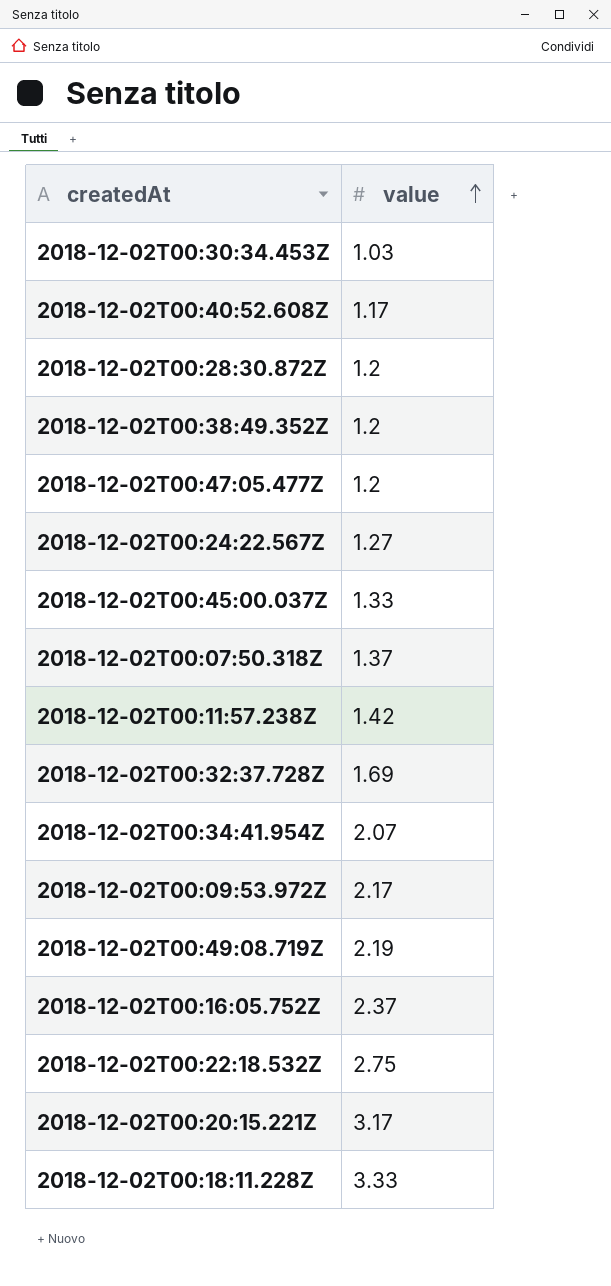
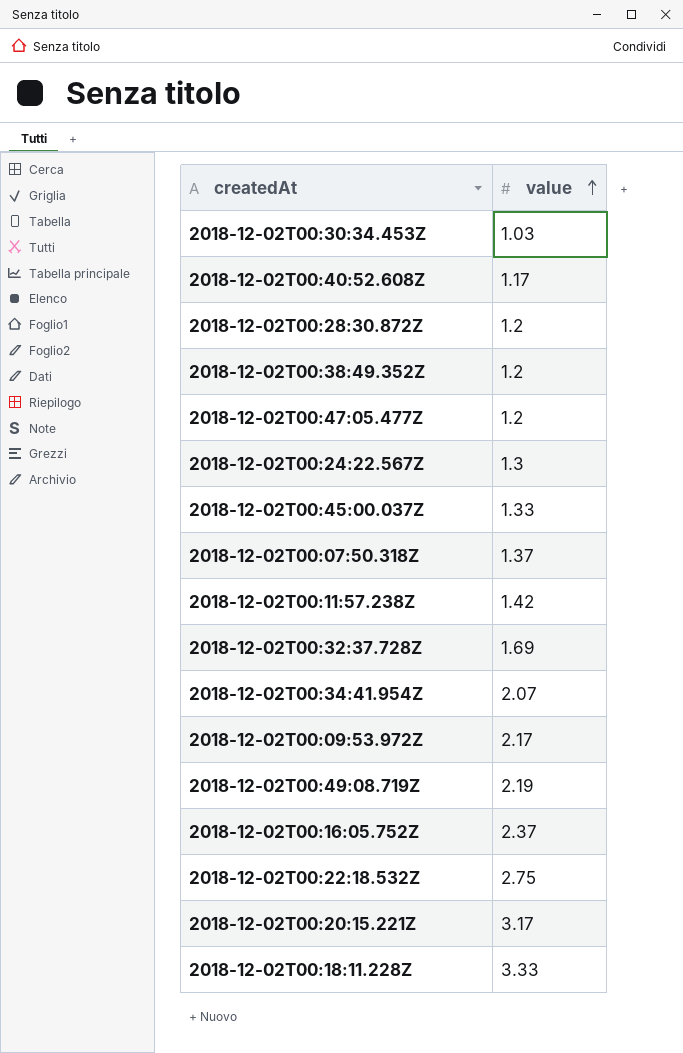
2018-12-02T00:24:22.567Z | value: 1.27 -> 1.3

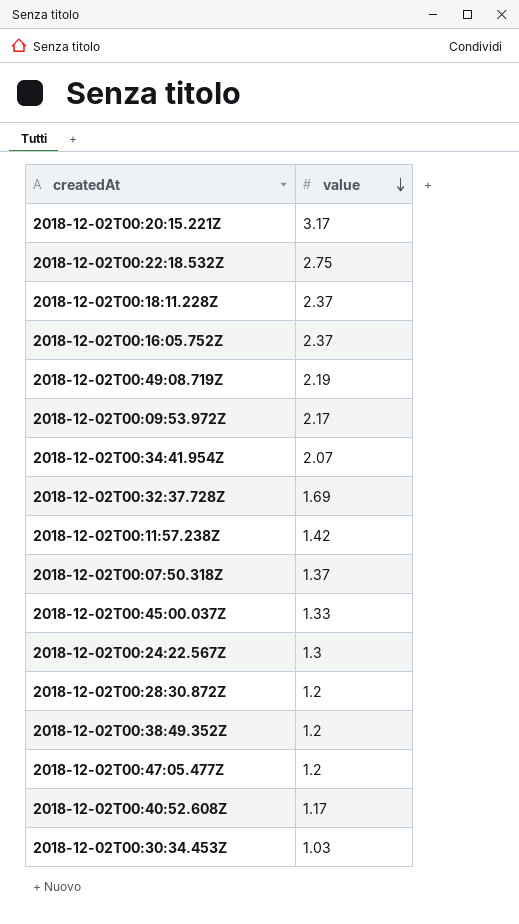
row order: value ascending -> value descending
2018-12-02T00:18:11.228Z | value: 3.33 -> 2.37

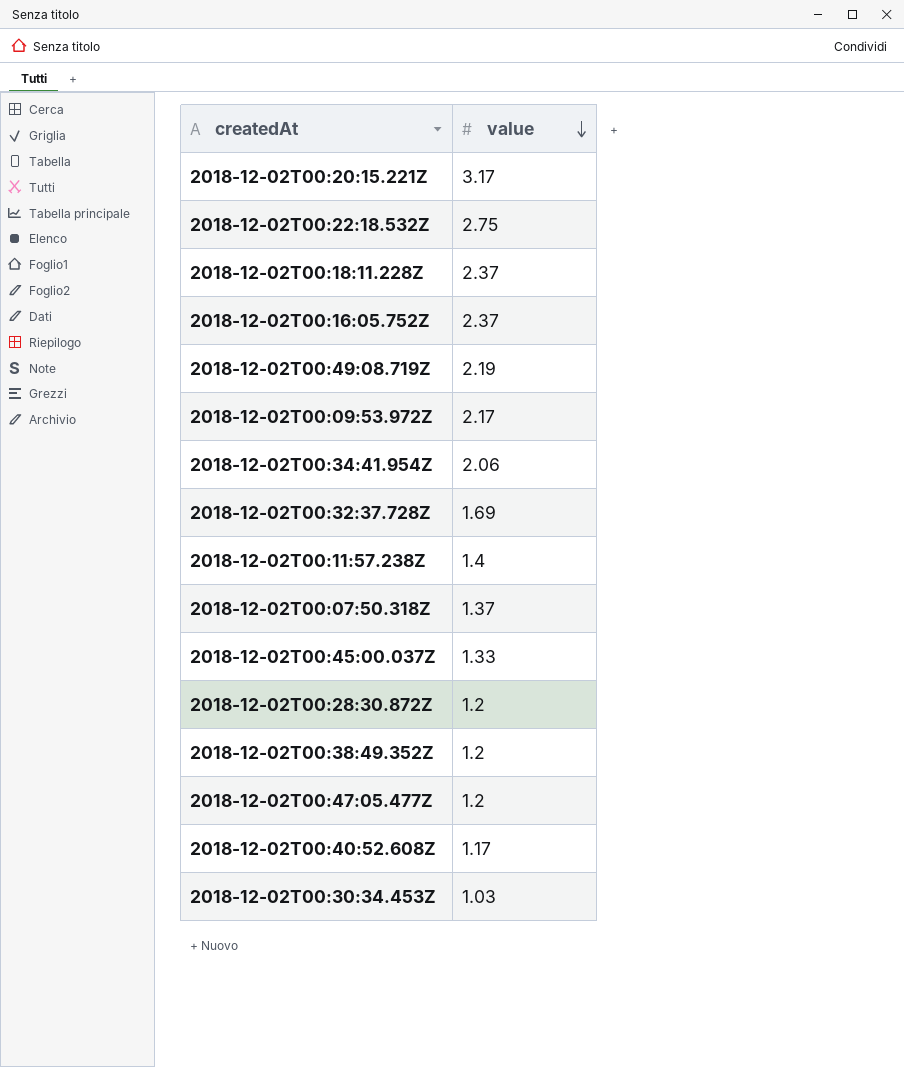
row 2018-12-02T00:24:22.567Z: 1.3 -> none
2018-12-02T00:34:41.954Z | value: 2.07 -> 2.06
2018-12-02T00:11:57.238Z | value: 1.42 -> 1.4

